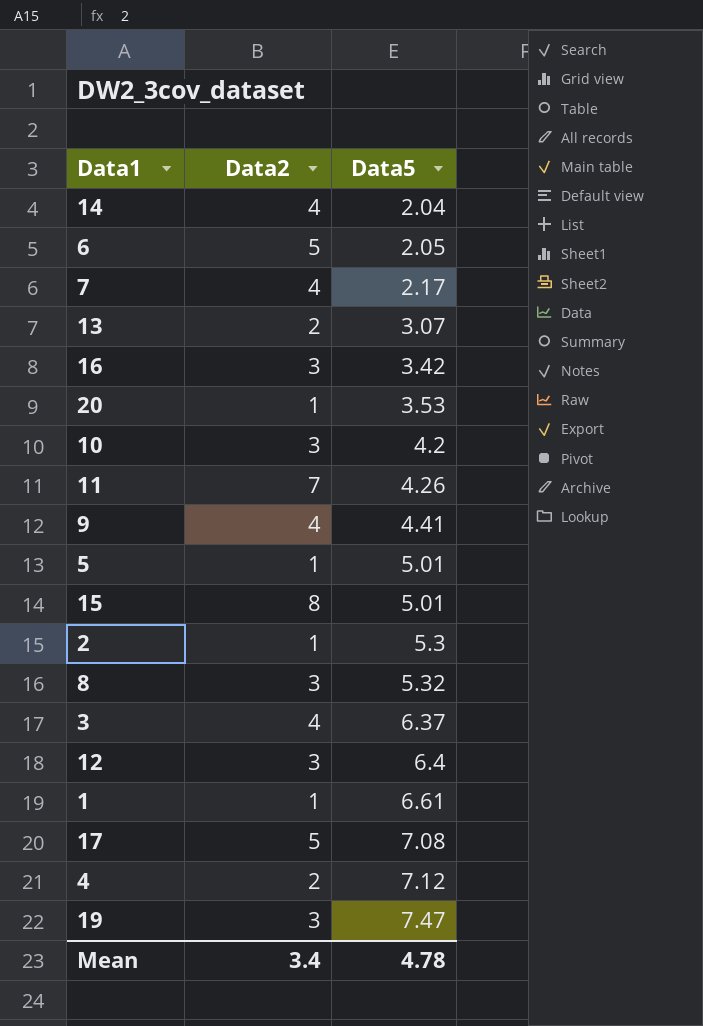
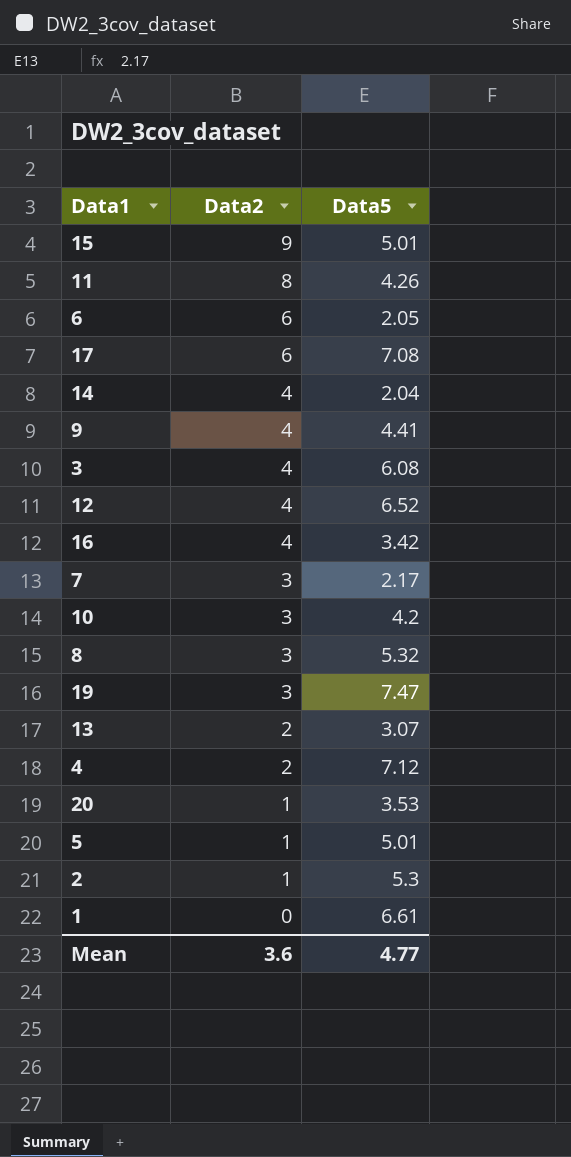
row order: Data5 ascending -> Data2 descending
15 | Data2: 8 -> 9
11 | Data2: 7 -> 8
6 | Data2: 5 -> 6
17 | Data2: 5 -> 6
3 | Data5: 6.37 -> 6.08
12 | Data2: 3 -> 4
12 | Data5: 6.4 -> 6.52
16 | Data2: 3 -> 4
7 | Data2: 4 -> 3
1 | Data2: 1 -> 0
Mean | Data2: 3.4 -> 3.6
Mean | Data5: 4.78 -> 4.77

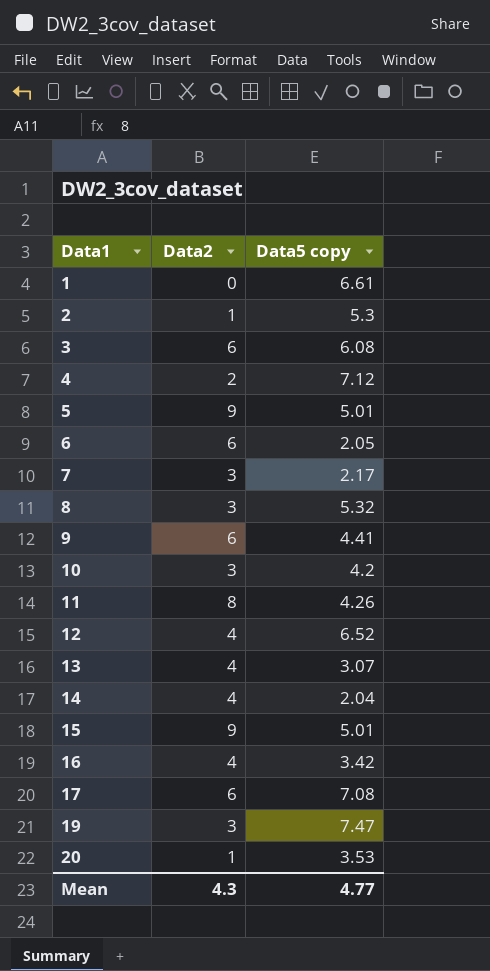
row order: Data2 descending -> Data1 ascending
column name: Data5 -> Data5 copy
3 | Data2: 4 -> 6
5 | Data2: 1 -> 9
9 | Data2: 4 -> 6
13 | Data2: 2 -> 4
Mean | Data2: 3.6 -> 4.3

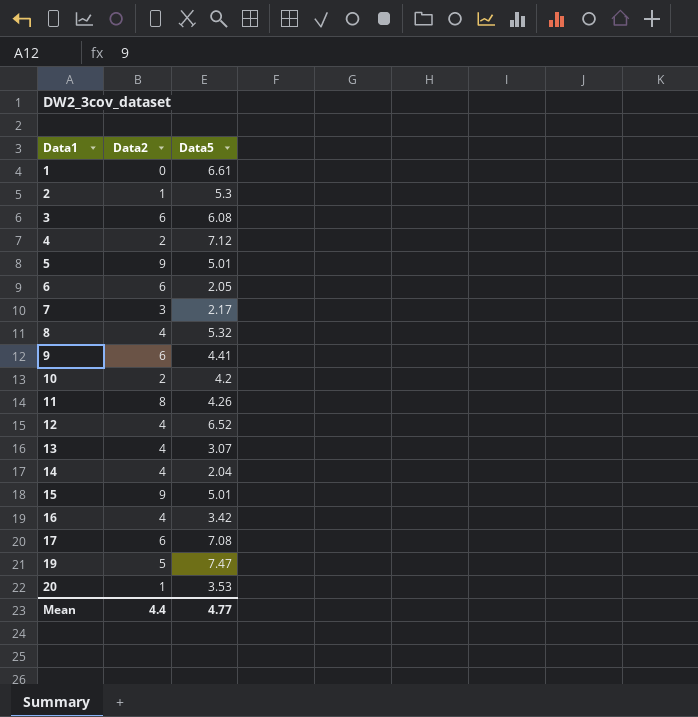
column name: Data5 copy -> Data5
8 | Data2: 3 -> 4
10 | Data2: 3 -> 2
19 | Data2: 3 -> 5
Mean | Data2: 4.3 -> 4.4

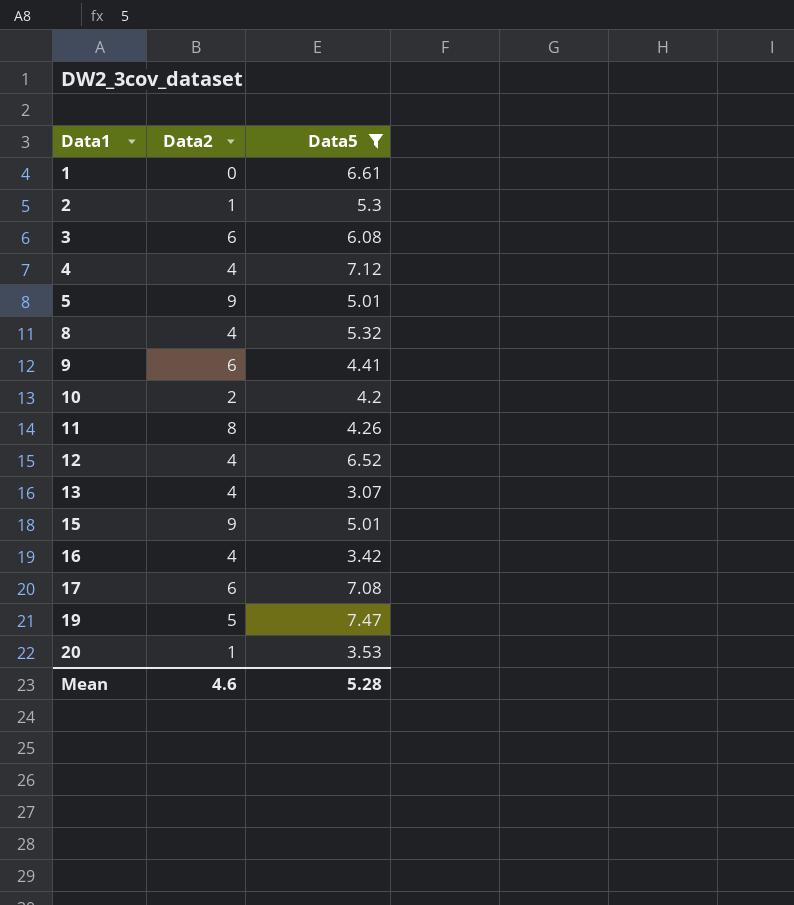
filter: none -> Data5 >= 3.07
4 | Data2: 2 -> 4
Mean | Data2: 4.4 -> 4.6
Mean | Data5: 4.77 -> 5.28

